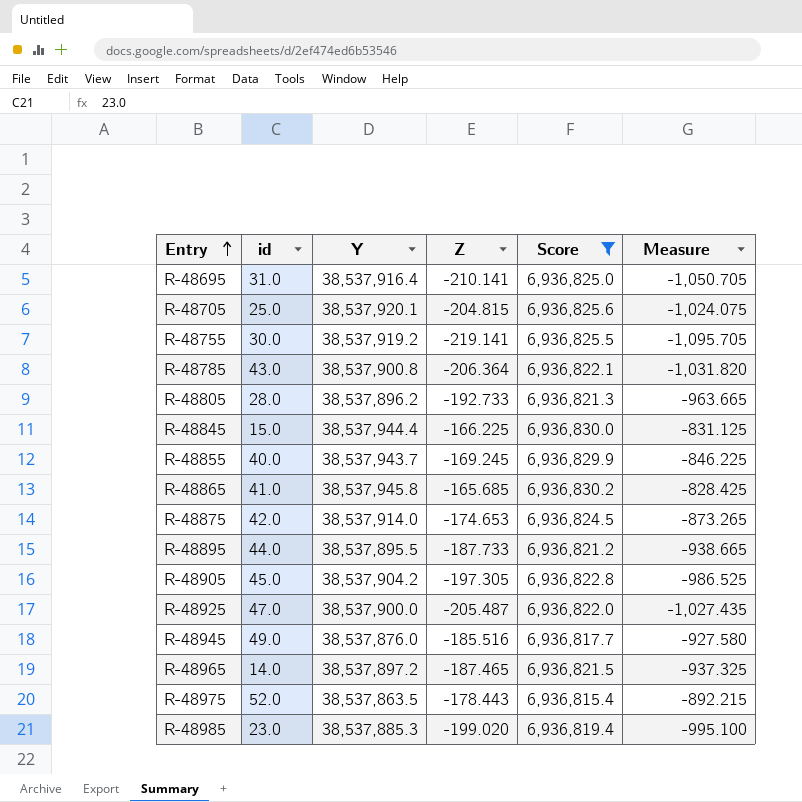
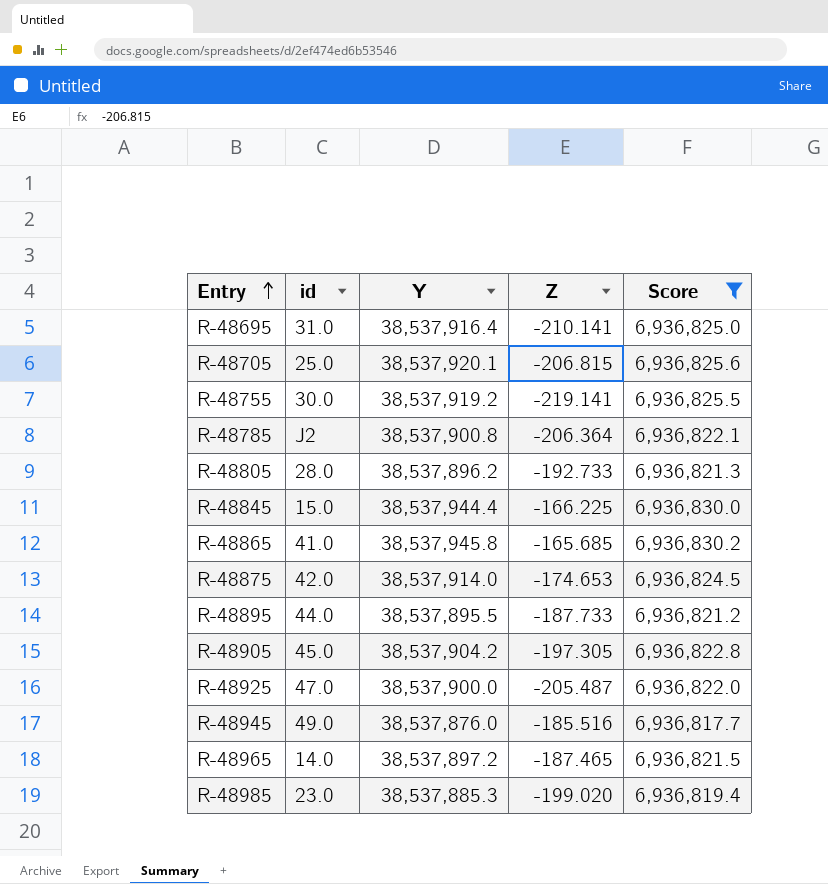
column Measure | formula: [Z] * 5 -> none
row R-48855: 40.0 | 38,537,943.7 | -169.245 | 6,936,829.9 | -846.225 -> none
row R-48975: 52.0 | 38,537,863.5 | -178.443 | 6,936,815.4 | -892.215 -> none
R-48705 | Z: -204.815 -> -206.815
R-48785 | id: 43.0 -> J2

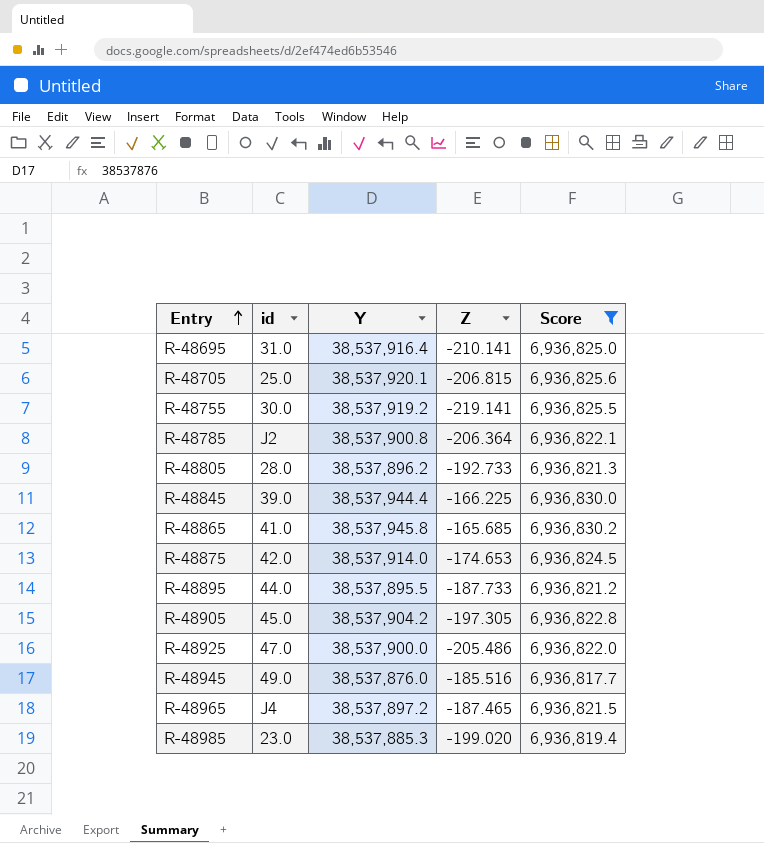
R-48845 | id: 15.0 -> 39.0
R-48925 | Z: -205.487 -> -205.486
R-48965 | id: 14.0 -> J4

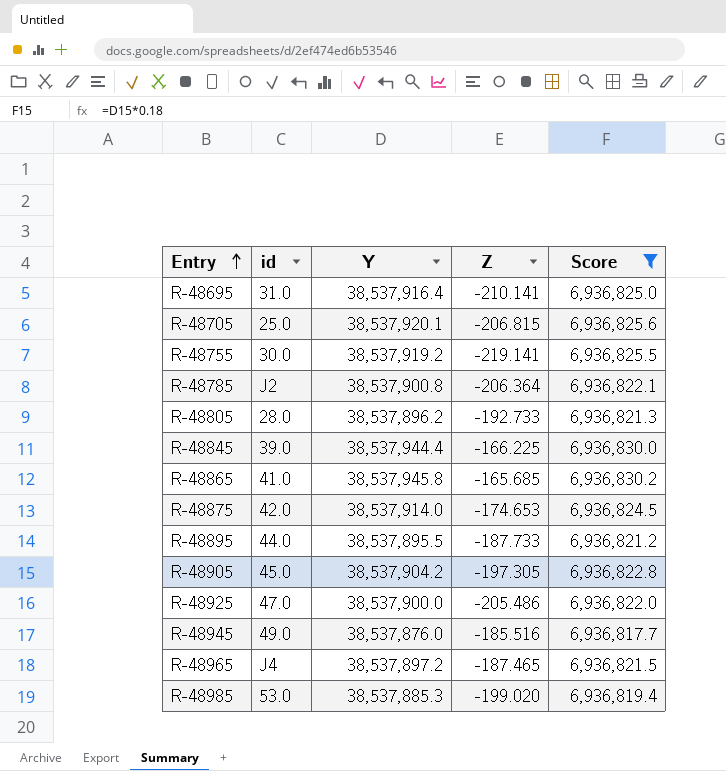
R-48985 | id: 23.0 -> 53.0

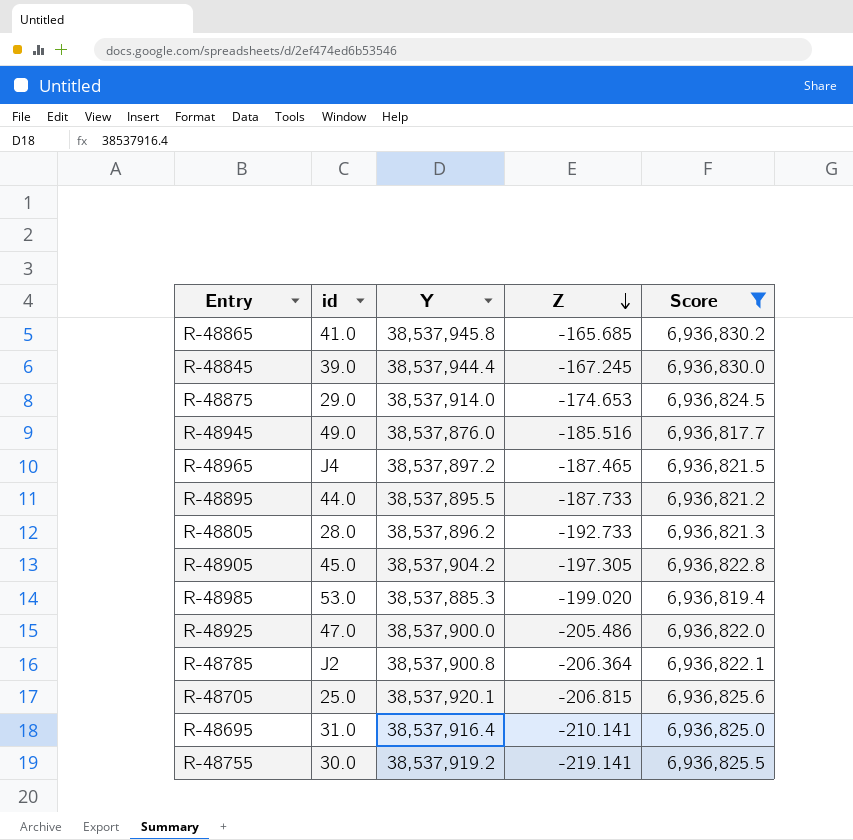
row order: Entry ascending -> Z descending
R-48845 | Z: -166.225 -> -167.245
R-48875 | id: 42.0 -> 29.0

